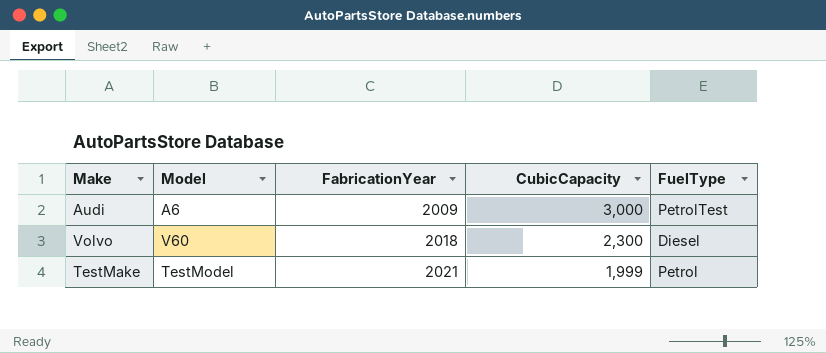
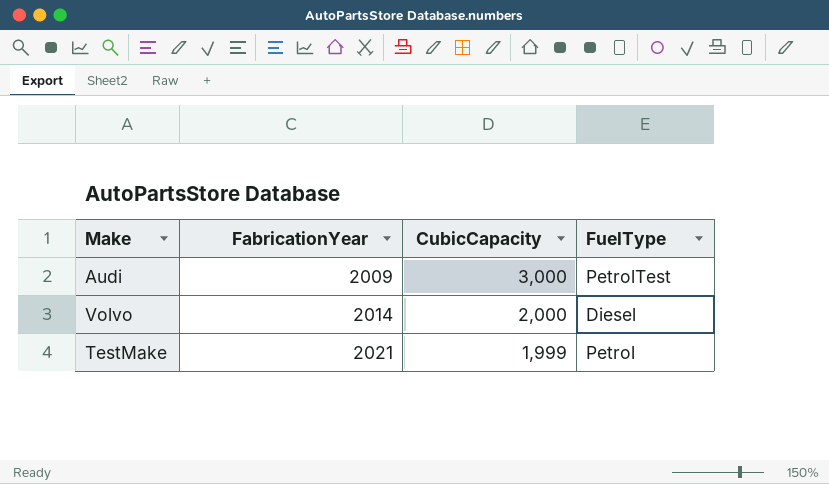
column Model | position: 2 -> none
Volvo | FabricationYear: 2018 -> 2014
Volvo | CubicCapacity: 2,300 -> 2,000

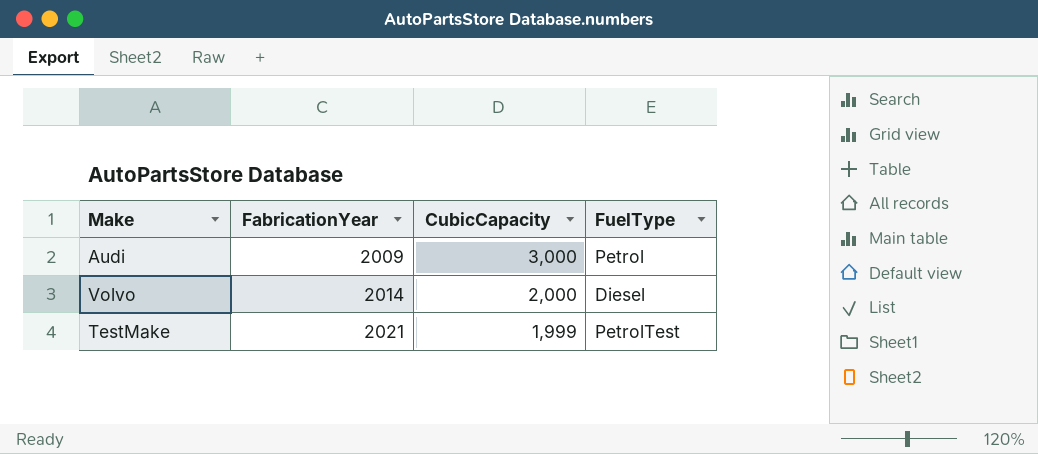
Audi | FuelType: PetrolTest -> Petrol
TestMake | FuelType: Petrol -> PetrolTest

